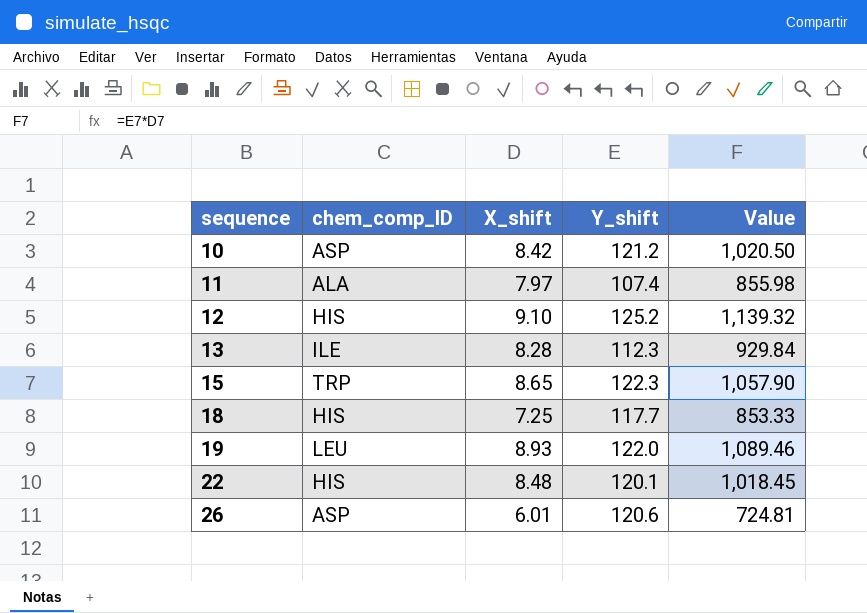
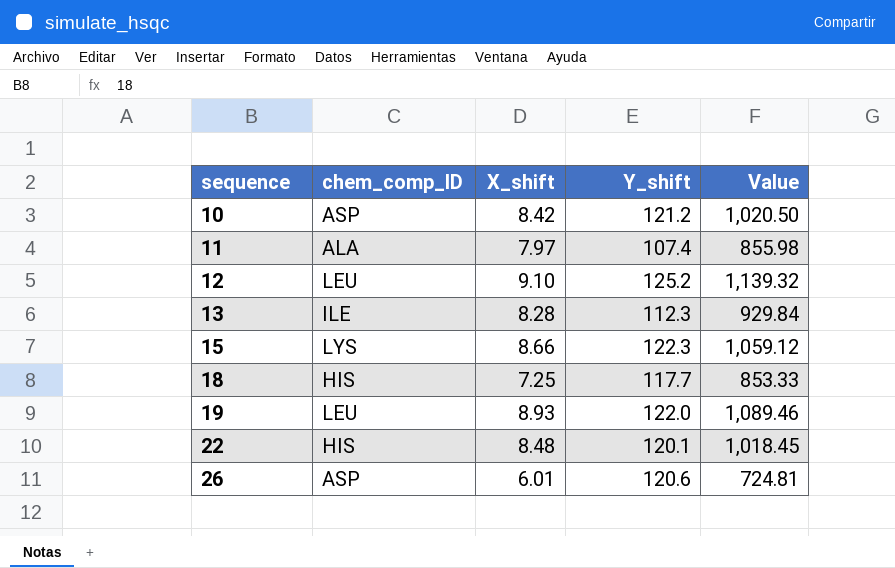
12 | chem_comp_ID: HIS -> LEU
15 | chem_comp_ID: TRP -> LYS
15 | X_shift: 8.65 -> 8.66
15 | Value: 1,057.90 -> 1,059.12

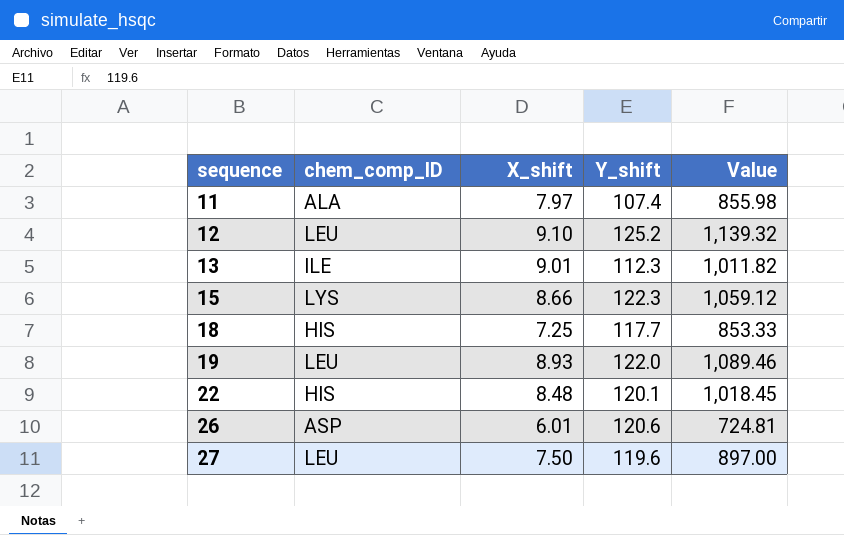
row 10: ASP | 8.42 | 121.2 | 1,020.50 -> none
13 | X_shift: 8.28 -> 9.01
13 | Value: 929.84 -> 1,011.82
row 27: none -> LEU | 7.50 | 119.6 | 897.00

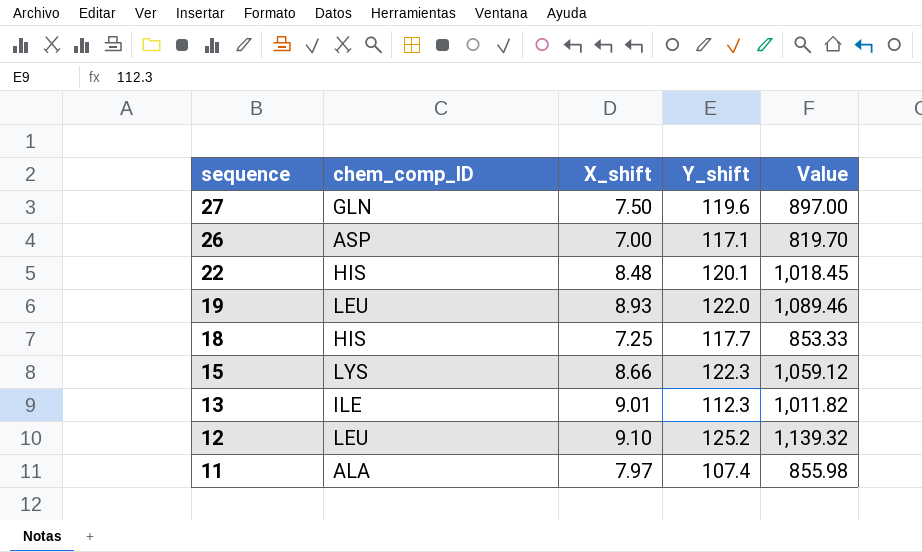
row order: sequence ascending -> sequence descending
27 | chem_comp_ID: LEU -> GLN
26 | X_shift: 6.01 -> 7.00
26 | Y_shift: 120.6 -> 117.1
26 | Value: 724.81 -> 819.70

